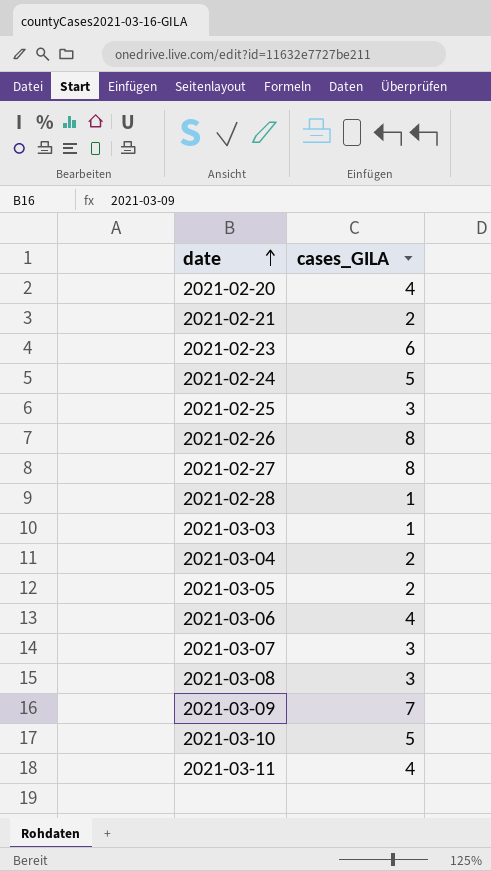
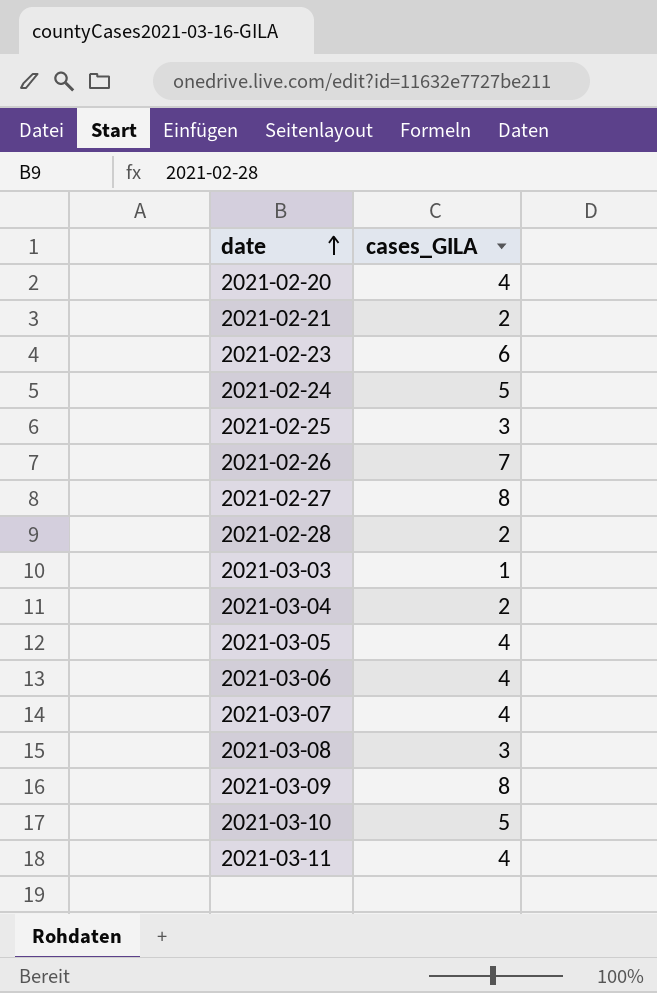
2021-02-26 | cases_GILA: 8 -> 7
2021-02-28 | cases_GILA: 1 -> 2
2021-03-05 | cases_GILA: 2 -> 4
2021-03-07 | cases_GILA: 3 -> 4
2021-03-09 | cases_GILA: 7 -> 8

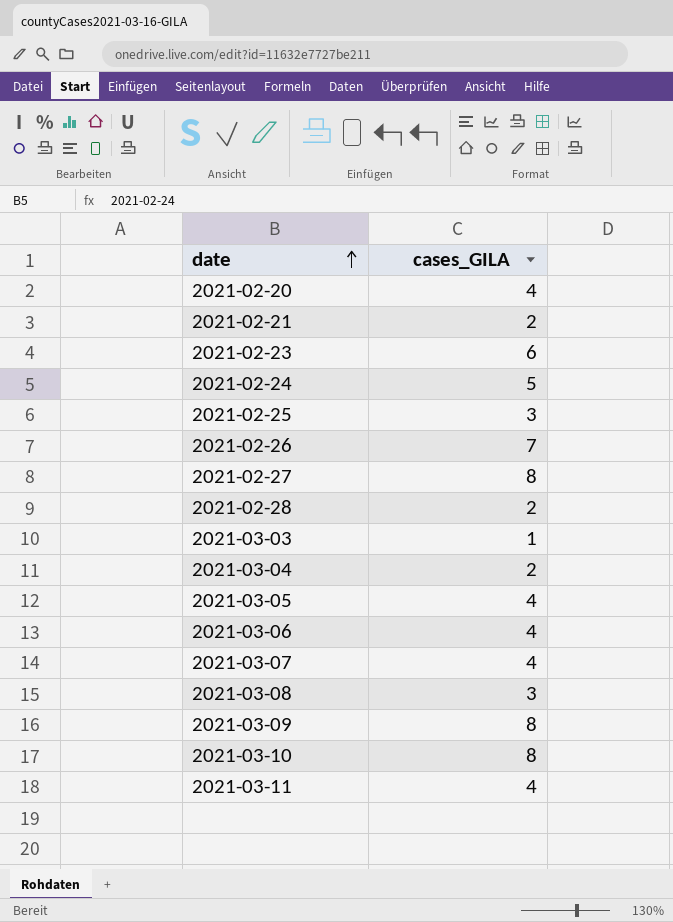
2021-03-10 | cases_GILA: 5 -> 8

